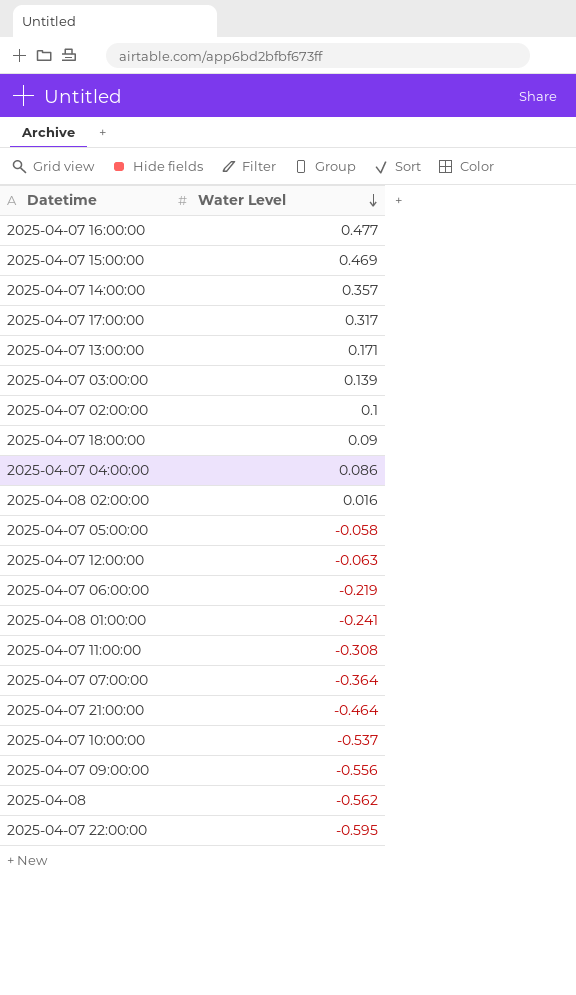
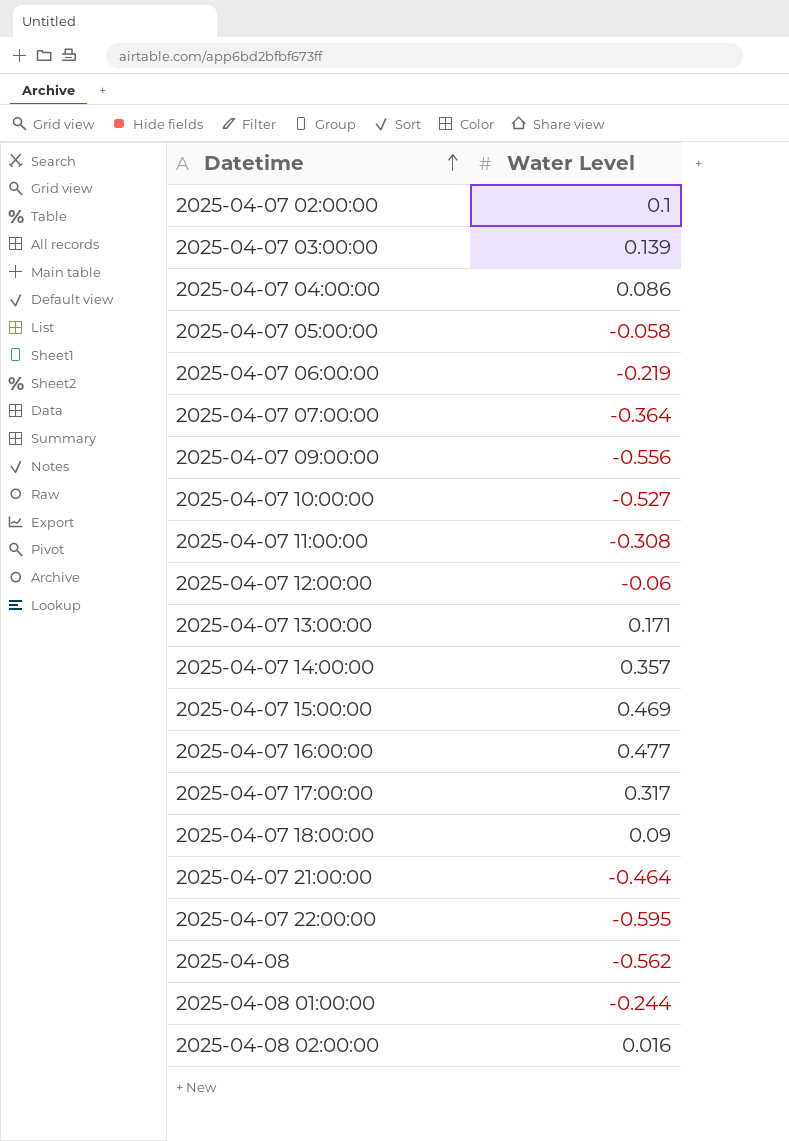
row order: Water Level descending -> Datetime ascending
2025-04-07 10:00:00 | Water Level: -0.537 -> -0.527
2025-04-07 12:00:00 | Water Level: -0.063 -> -0.06
2025-04-08 01:00:00 | Water Level: -0.241 -> -0.244

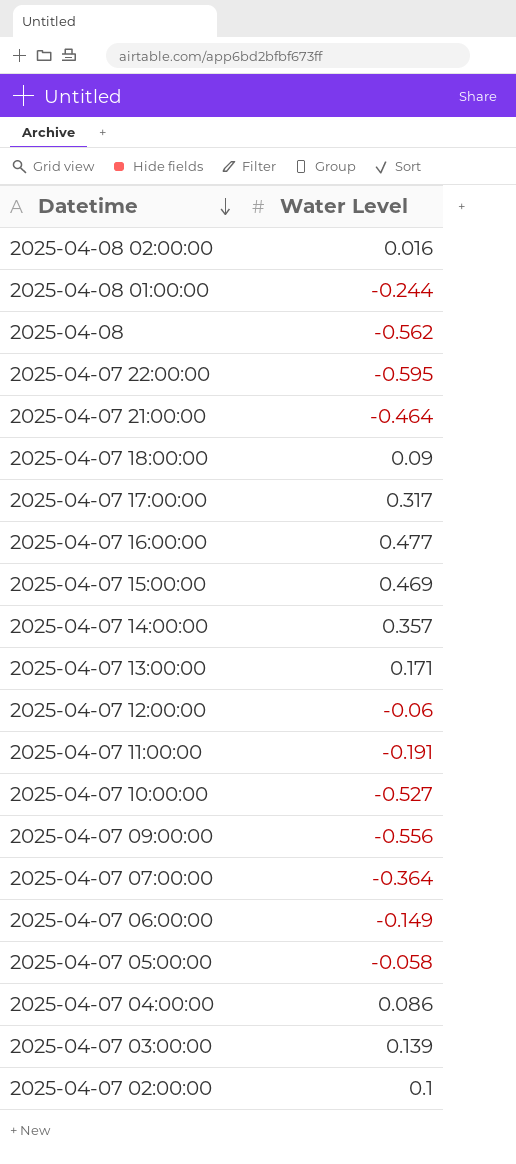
row order: Datetime ascending -> Datetime descending
2025-04-07 11:00:00 | Water Level: -0.308 -> -0.191
2025-04-07 06:00:00 | Water Level: -0.219 -> -0.149

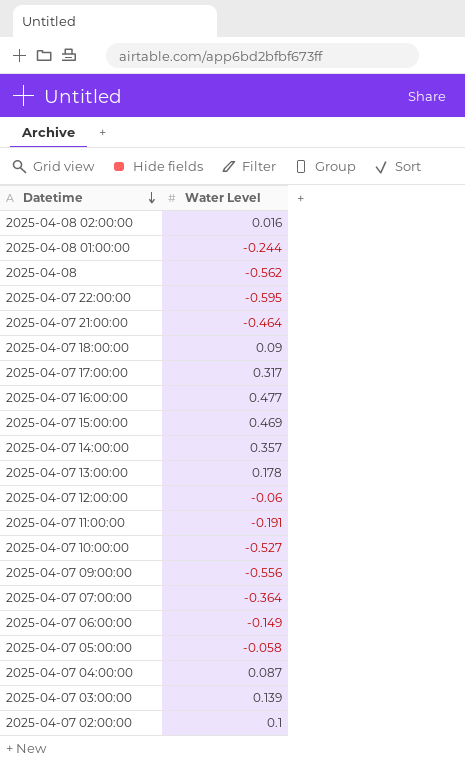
2025-04-07 13:00:00 | Water Level: 0.171 -> 0.178
2025-04-07 04:00:00 | Water Level: 0.086 -> 0.087

